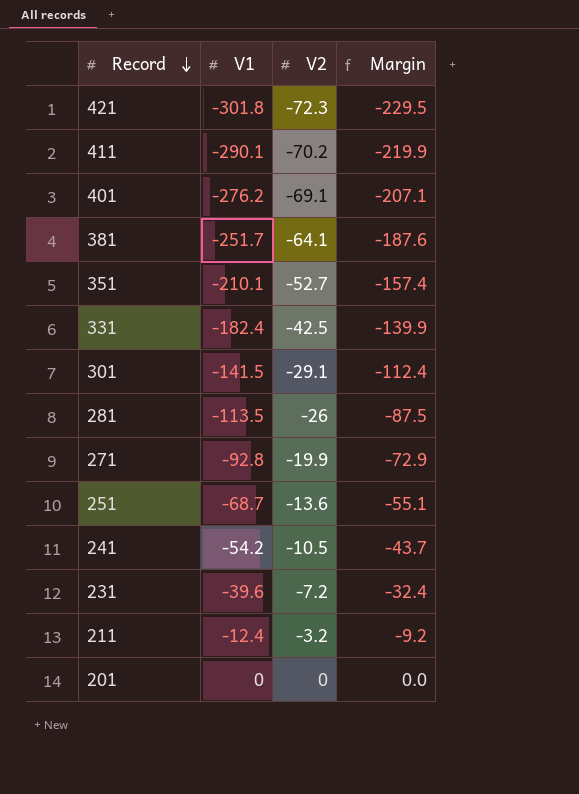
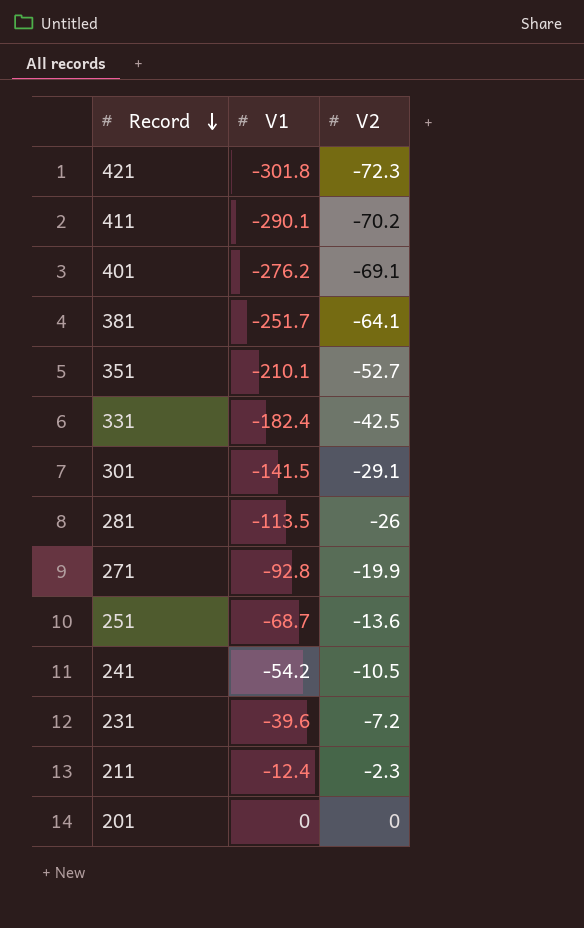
column Margin | formula: [V1] - [V2] -> none
211 | V2: -3.2 -> -2.3

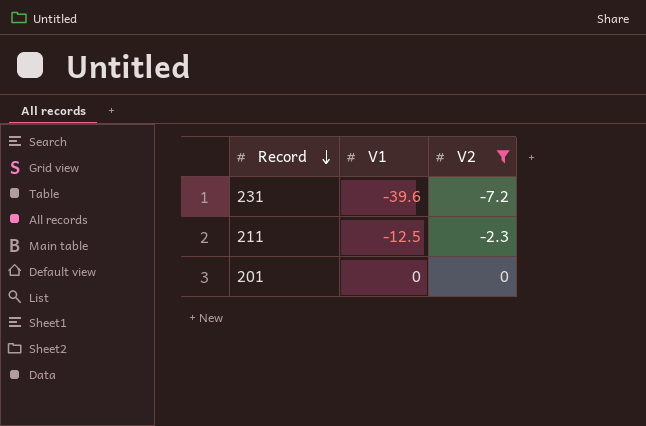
filter: none -> V2 >= -7.2
211 | V1: -12.4 -> -12.5

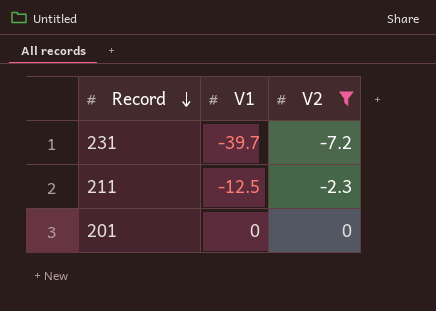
231 | V1: -39.6 -> -39.7

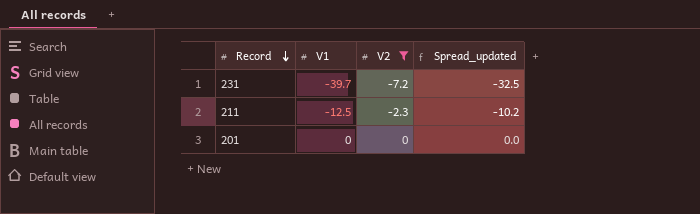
column Spread_updated | formula: none -> [V1] - [V2]

